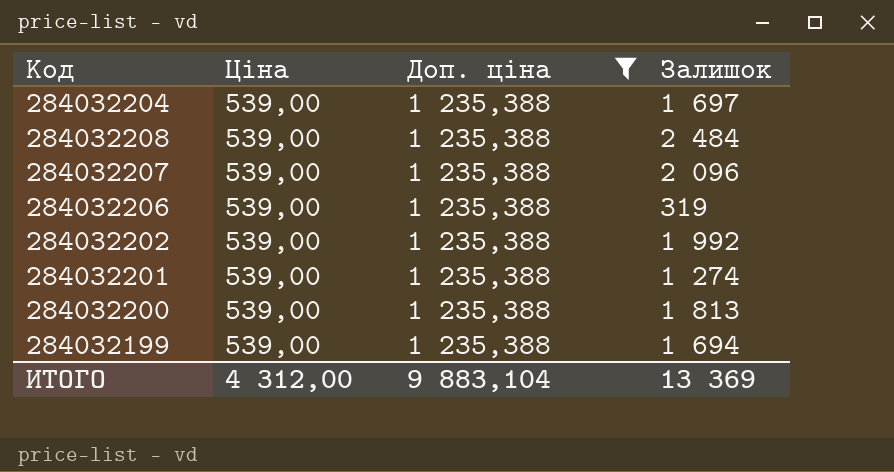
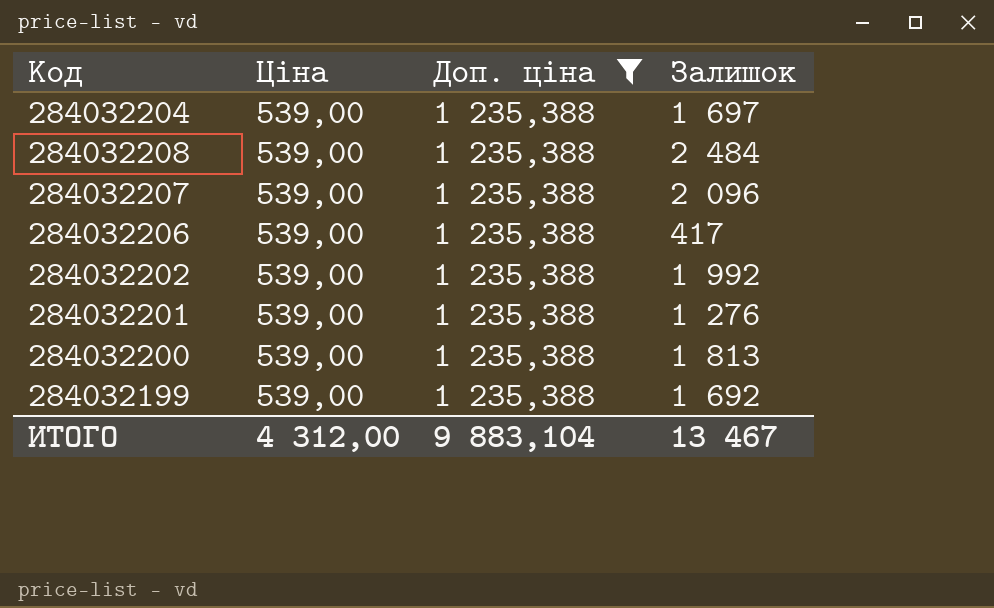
284032206 | Залишок: 319 -> 417
284032201 | Залишок: 1 274 -> 1 276
284032199 | Залишок: 1 694 -> 1 692
ИТОГО | Залишок: 13 369 -> 13 467

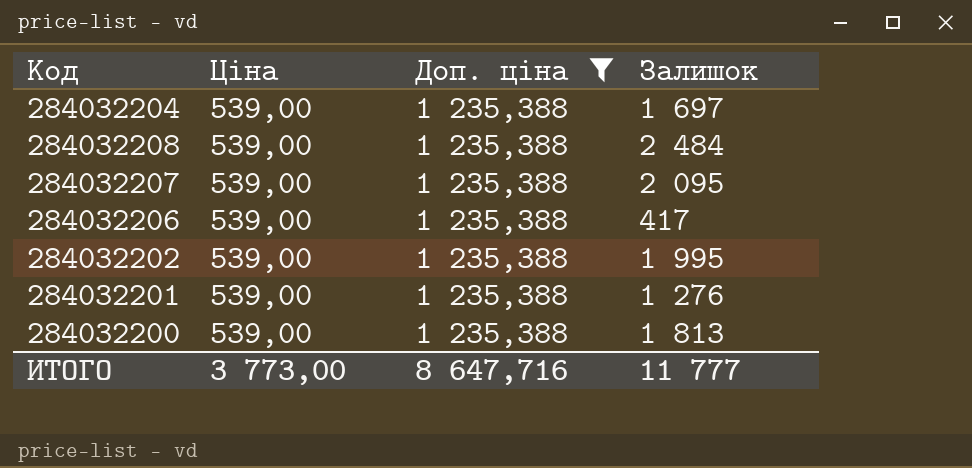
row 284032199: 539,00 | 1 235,388 | 1 692 -> none
284032207 | Залишок: 2 096 -> 2 095
284032202 | Залишок: 1 992 -> 1 995
ИТОГО | Ціна: 4 312,00 -> 3 773,00
ИТОГО | Доп. ціна: 9 883,104 -> 8 647,716
ИТОГО | Залишок: 13 467 -> 11 777

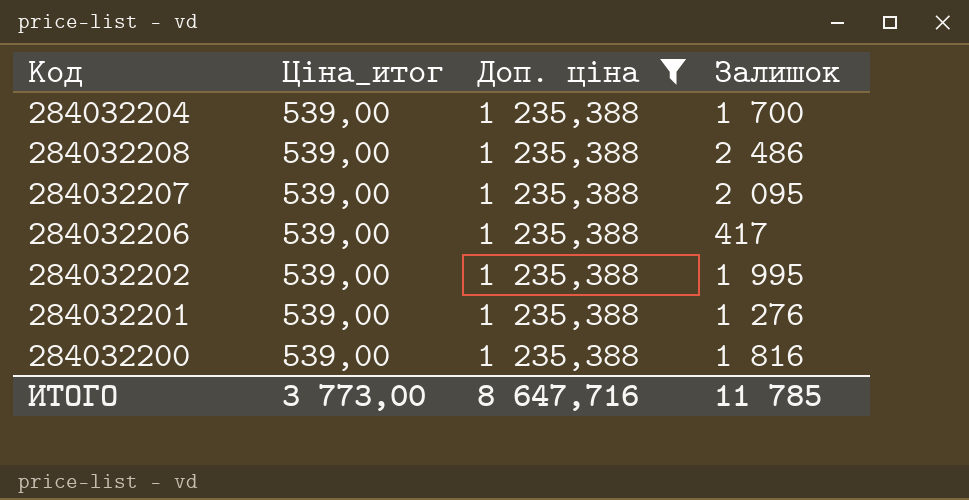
column name: Ціна -> Ціна_итог
284032204 | Залишок: 1 697 -> 1 700
284032208 | Залишок: 2 484 -> 2 486
284032200 | Залишок: 1 813 -> 1 816
ИТОГО | Залишок: 11 777 -> 11 785

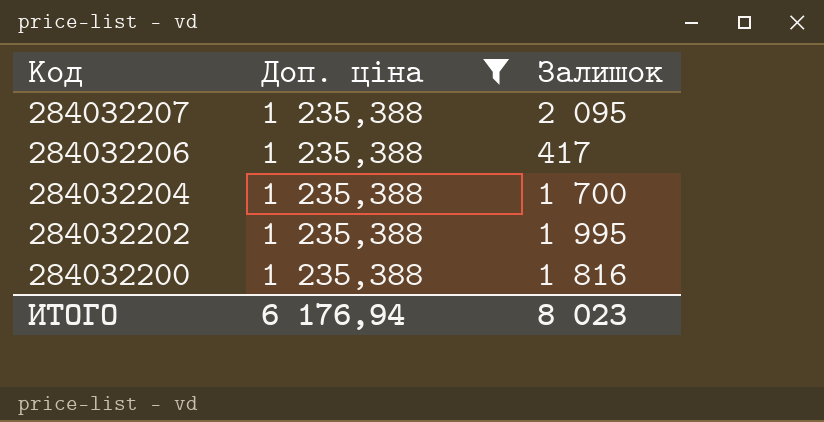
row order: none -> Код descending
column Ціна_итог | position: 2 -> none
row 284032208: 539,00 | 1 235,388 | 2 486 -> none
row 284032201: 539,00 | 1 235,388 | 1 276 -> none
ИТОГО | Доп. ціна: 8 647,716 -> 6 176,94
ИТОГО | Залишок: 11 785 -> 8 023

